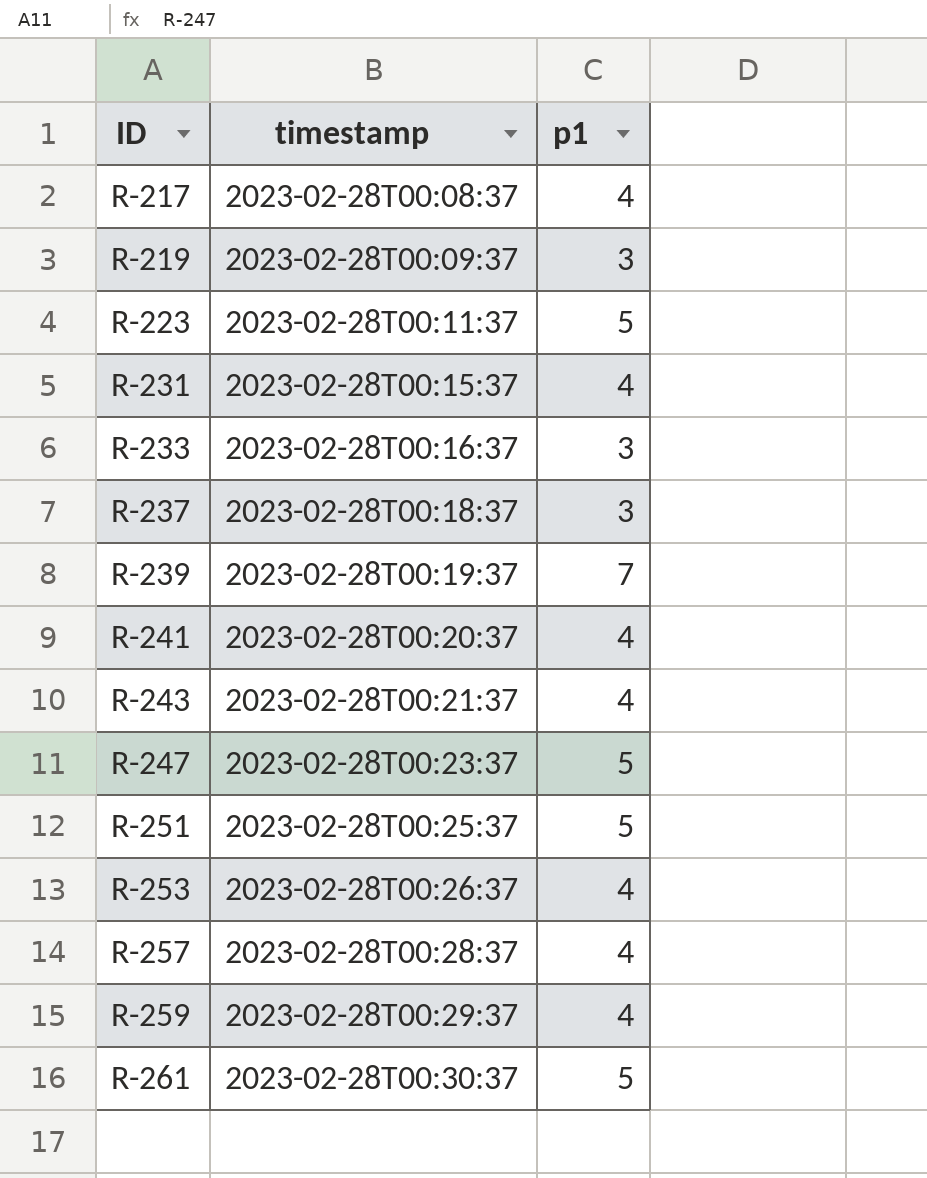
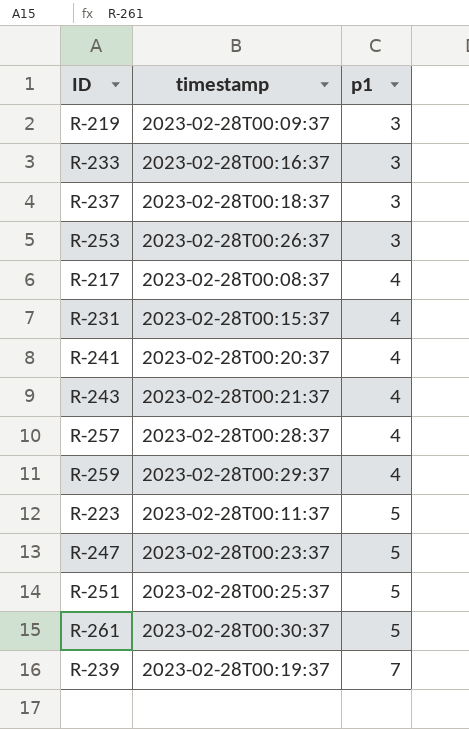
row order: ID ascending -> p1 ascending
R-253 | p1: 4 -> 3

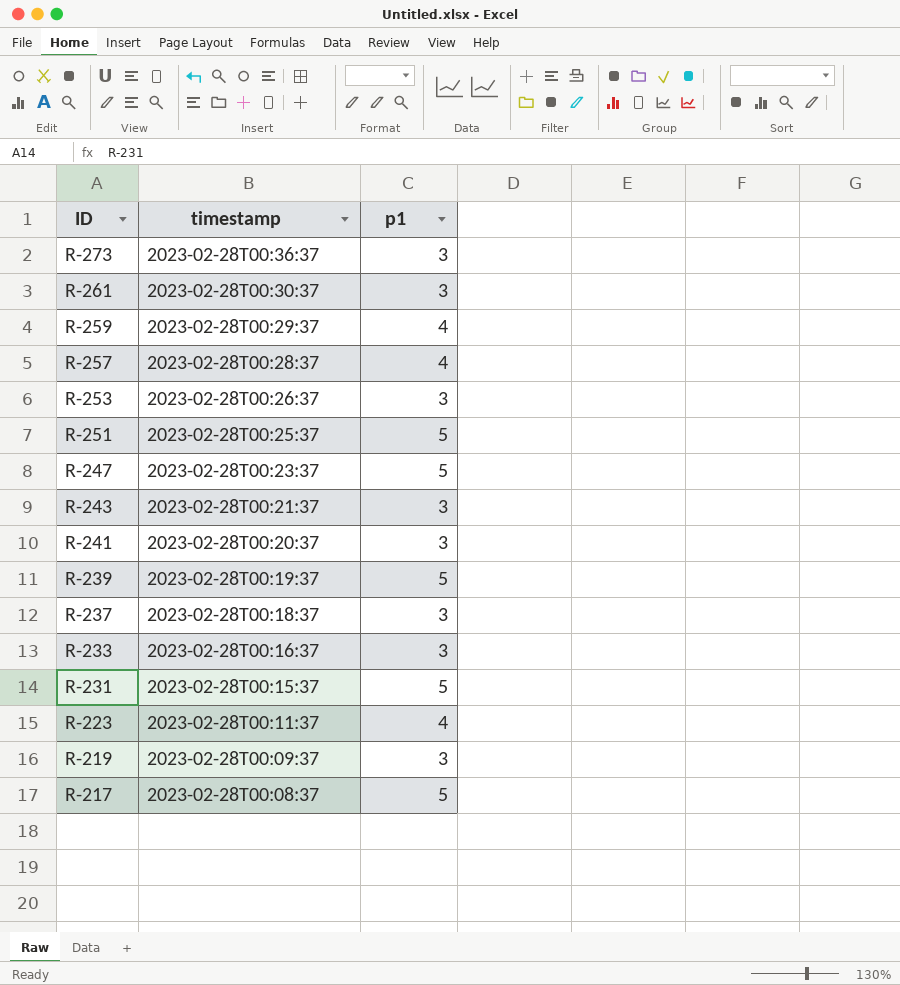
row order: p1 ascending -> ID descending
row R-273: none -> 2023-02-28T00:36:37 | 3
R-261 | p1: 5 -> 3
R-243 | p1: 4 -> 3
R-241 | p1: 4 -> 3
R-239 | p1: 7 -> 5
R-231 | p1: 4 -> 5
R-223 | p1: 5 -> 4
R-217 | p1: 4 -> 5

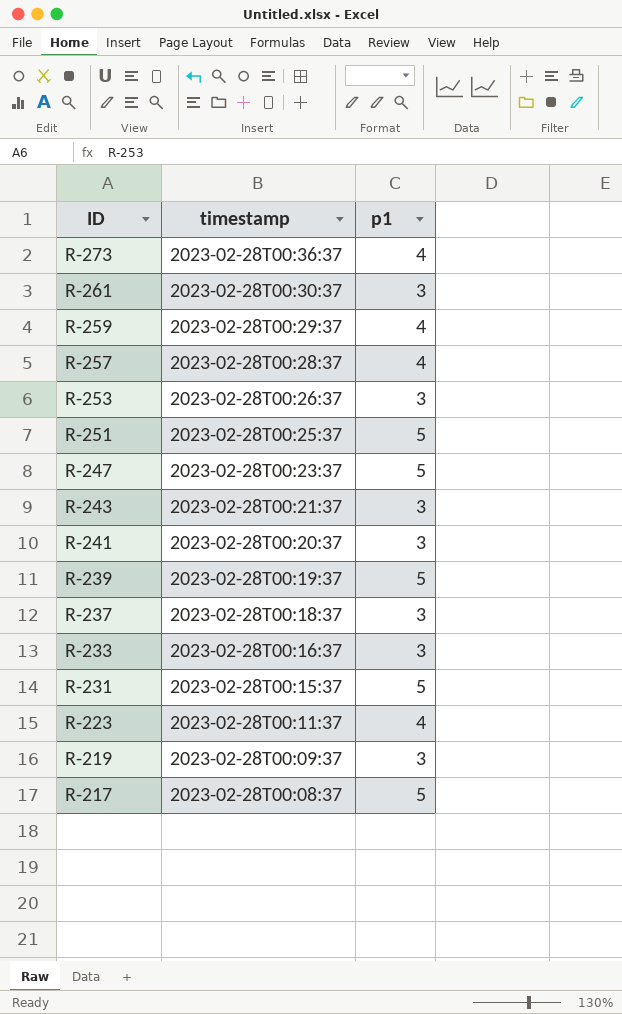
R-273 | p1: 3 -> 4

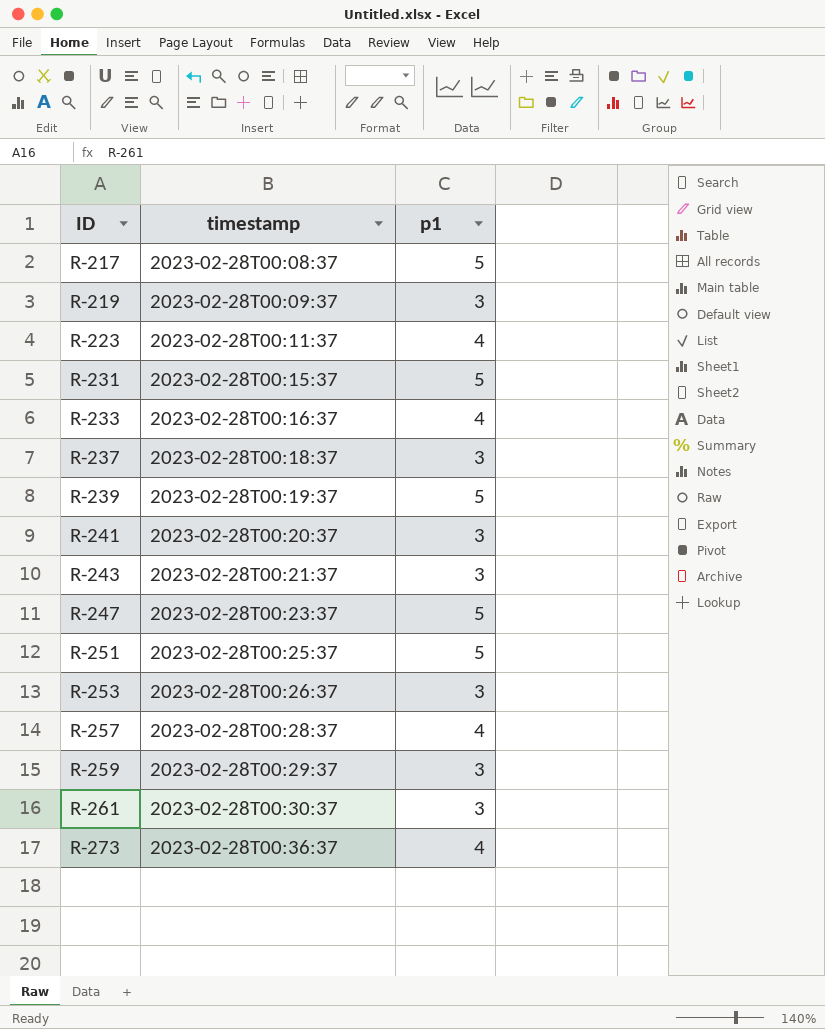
row order: ID descending -> ID ascending
R-233 | p1: 3 -> 4
R-259 | p1: 4 -> 3

